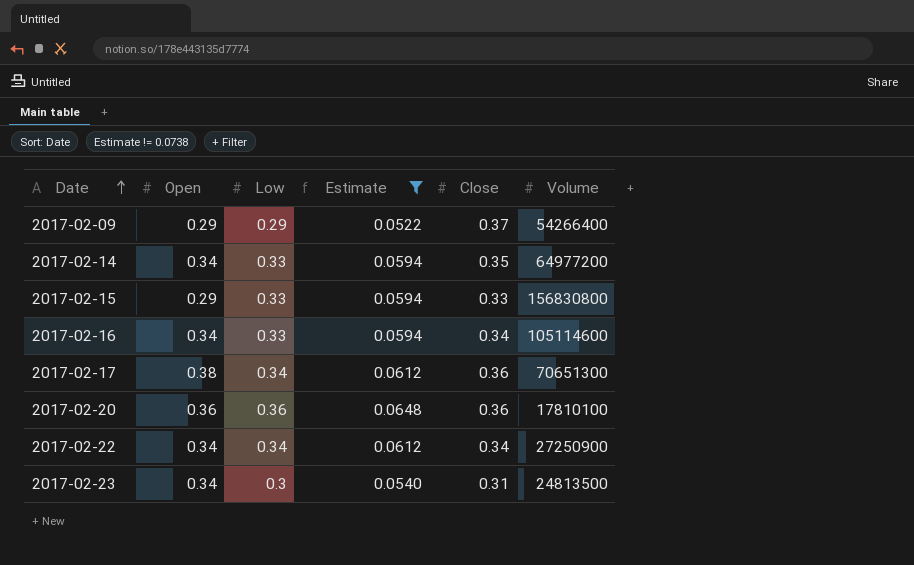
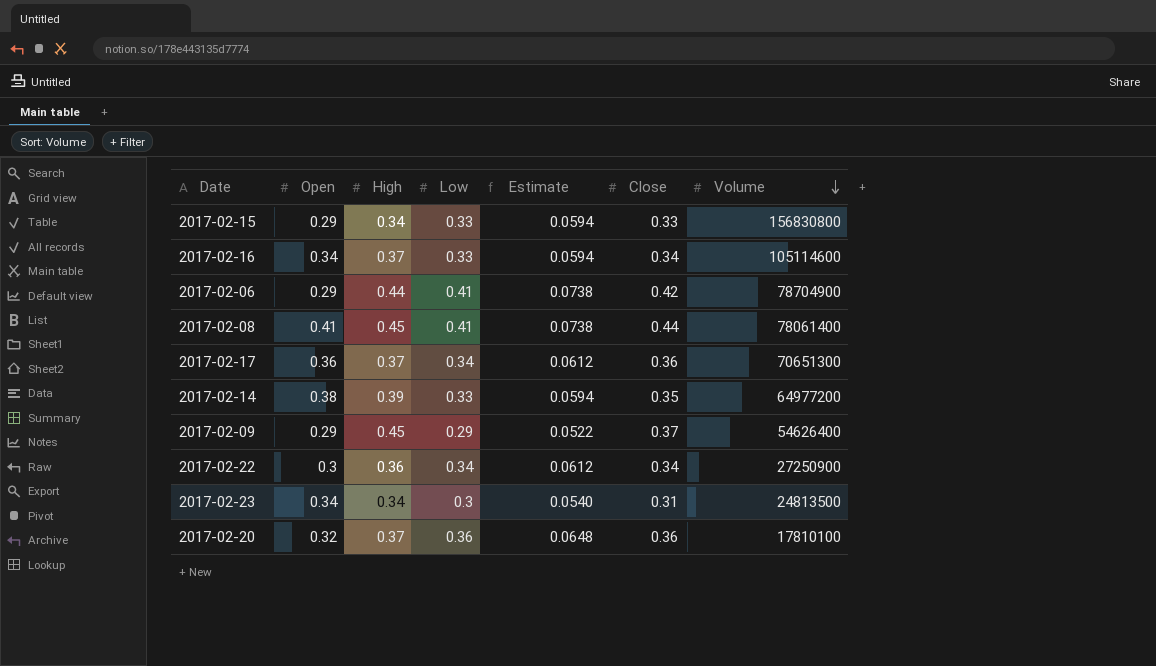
filter: Estimate != 0.0738 -> none
row order: Date ascending -> Volume descending
column High | position: none -> 3
2017-02-17 | Open: 0.38 -> 0.36
2017-02-14 | Open: 0.34 -> 0.38
2017-02-09 | Volume: 54266400 -> 54626400
2017-02-22 | Open: 0.34 -> 0.3
2017-02-20 | Open: 0.36 -> 0.32

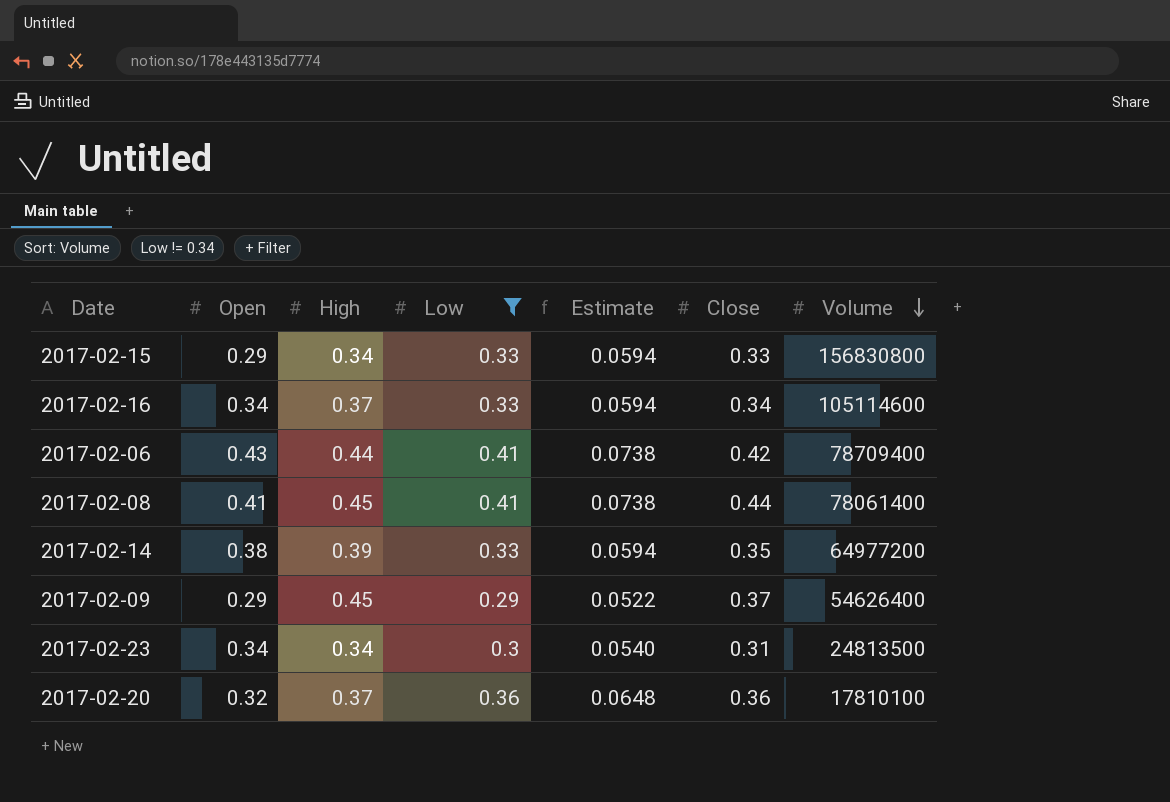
filter: none -> Low != 0.34
2017-02-06 | Open: 0.29 -> 0.43
2017-02-06 | Volume: 78704900 -> 78709400

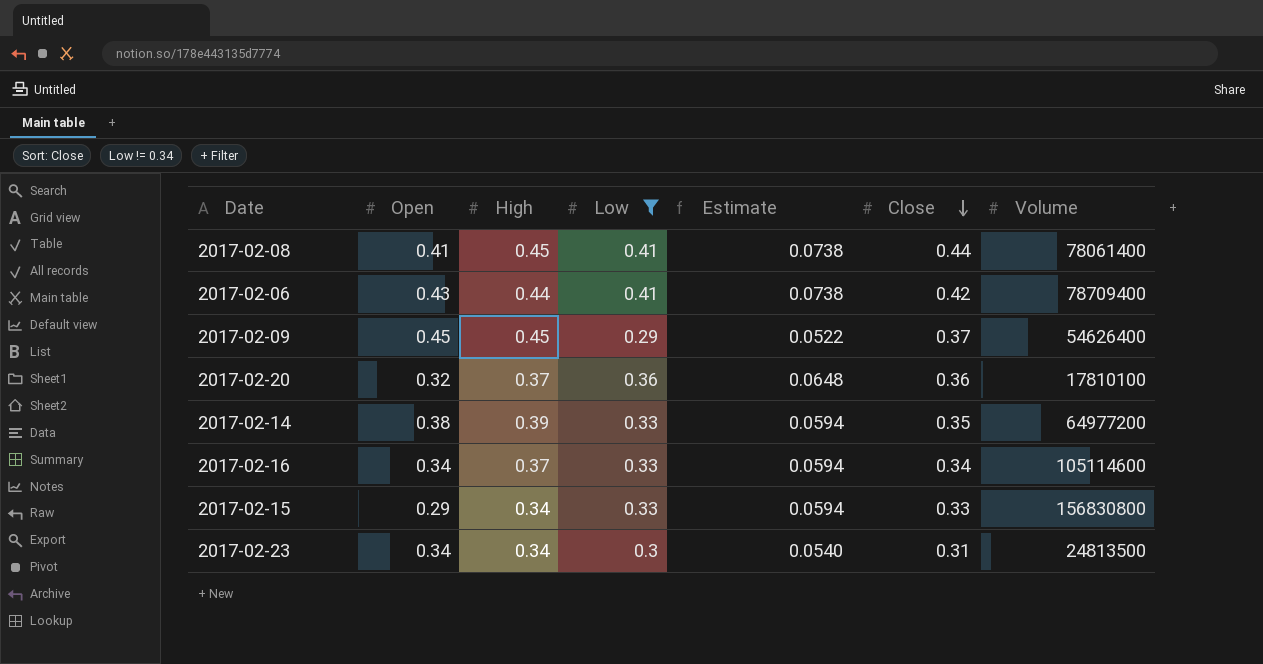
row order: Volume descending -> Close descending
2017-02-09 | Open: 0.29 -> 0.45

